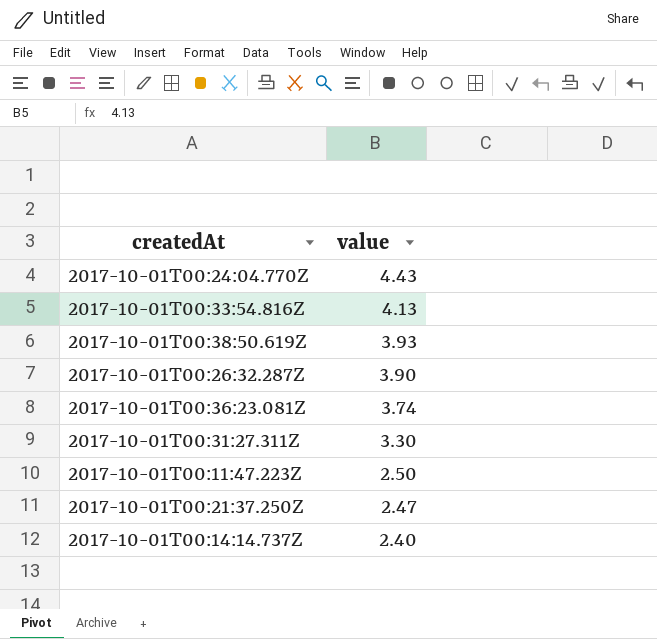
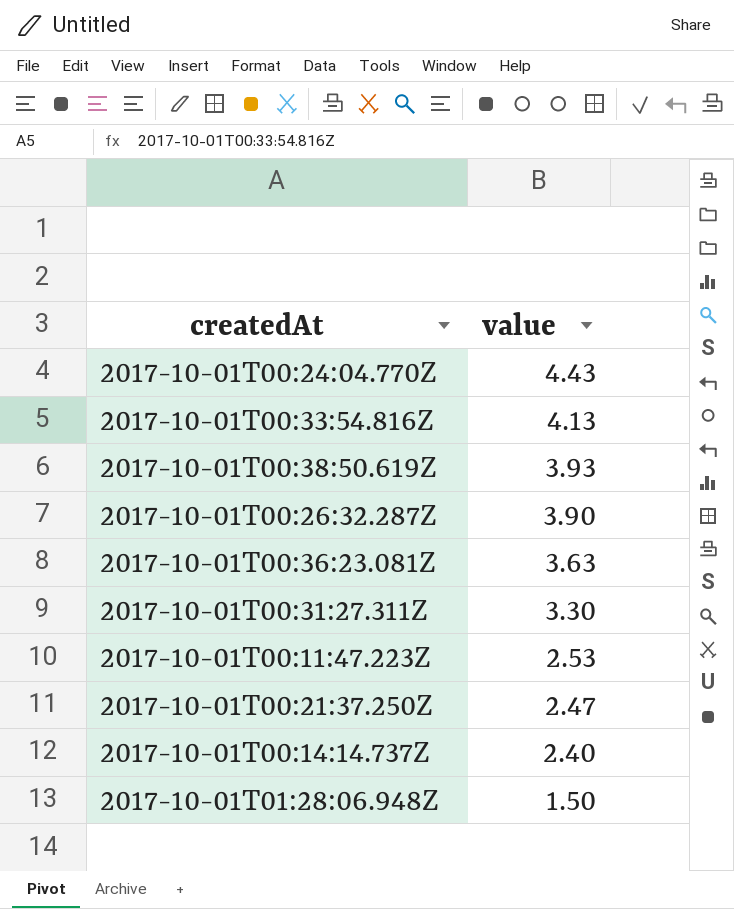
2017-10-01T00:36:23.081Z | value: 3.74 -> 3.63
2017-10-01T00:11:47.223Z | value: 2.50 -> 2.53
row 2017-10-01T01:28:06.948Z: none -> 1.50

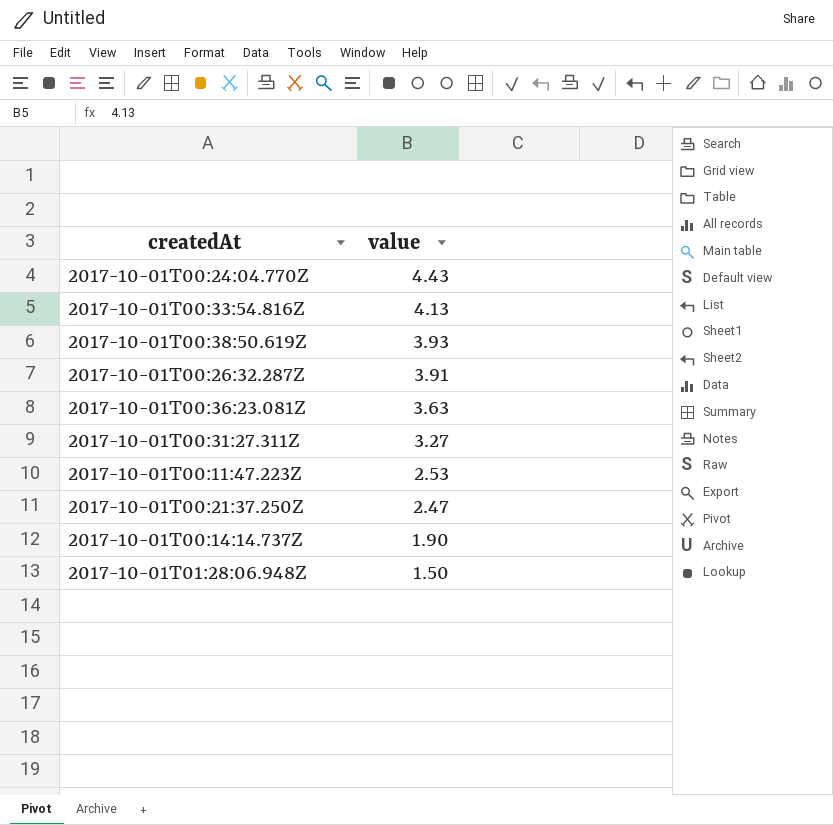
2017-10-01T00:26:32.287Z | value: 3.90 -> 3.91
2017-10-01T00:31:27.311Z | value: 3.30 -> 3.27
2017-10-01T00:14:14.737Z | value: 2.40 -> 1.90

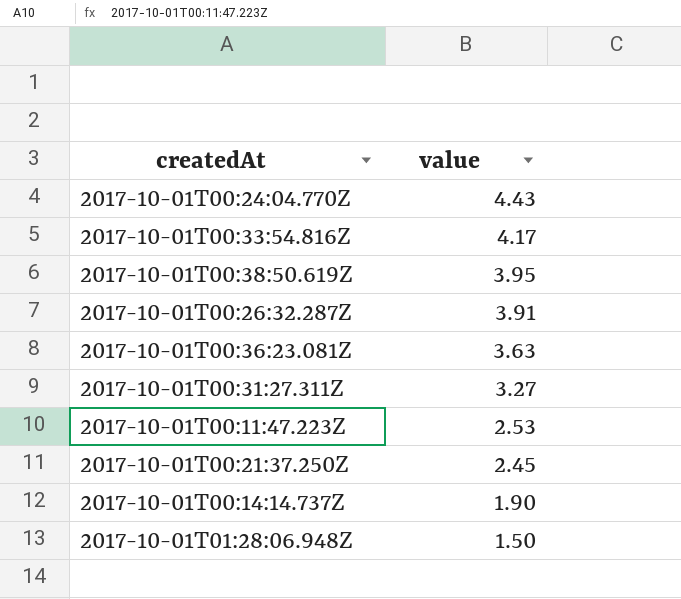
2017-10-01T00:33:54.816Z | value: 4.13 -> 4.17
2017-10-01T00:38:50.619Z | value: 3.93 -> 3.95
2017-10-01T00:21:37.250Z | value: 2.47 -> 2.45

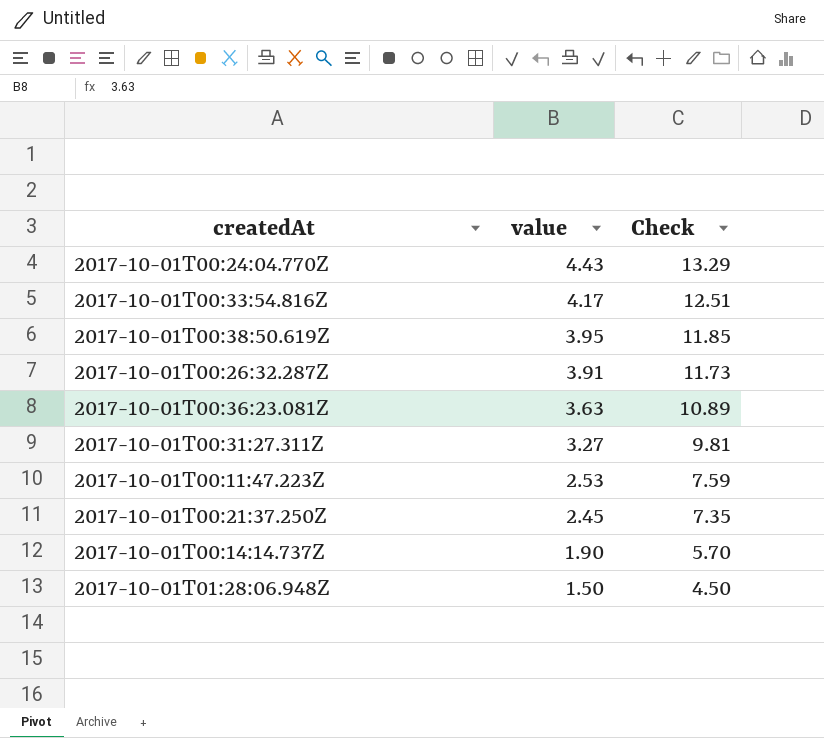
column Check | formula: none -> [value] * 3

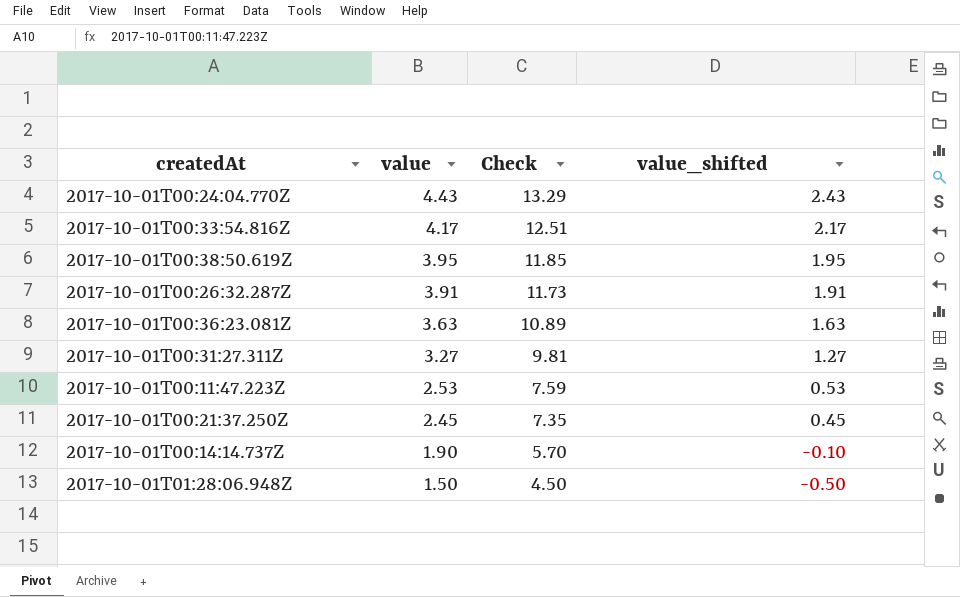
column value_shifted | formula: none -> [value] - 2

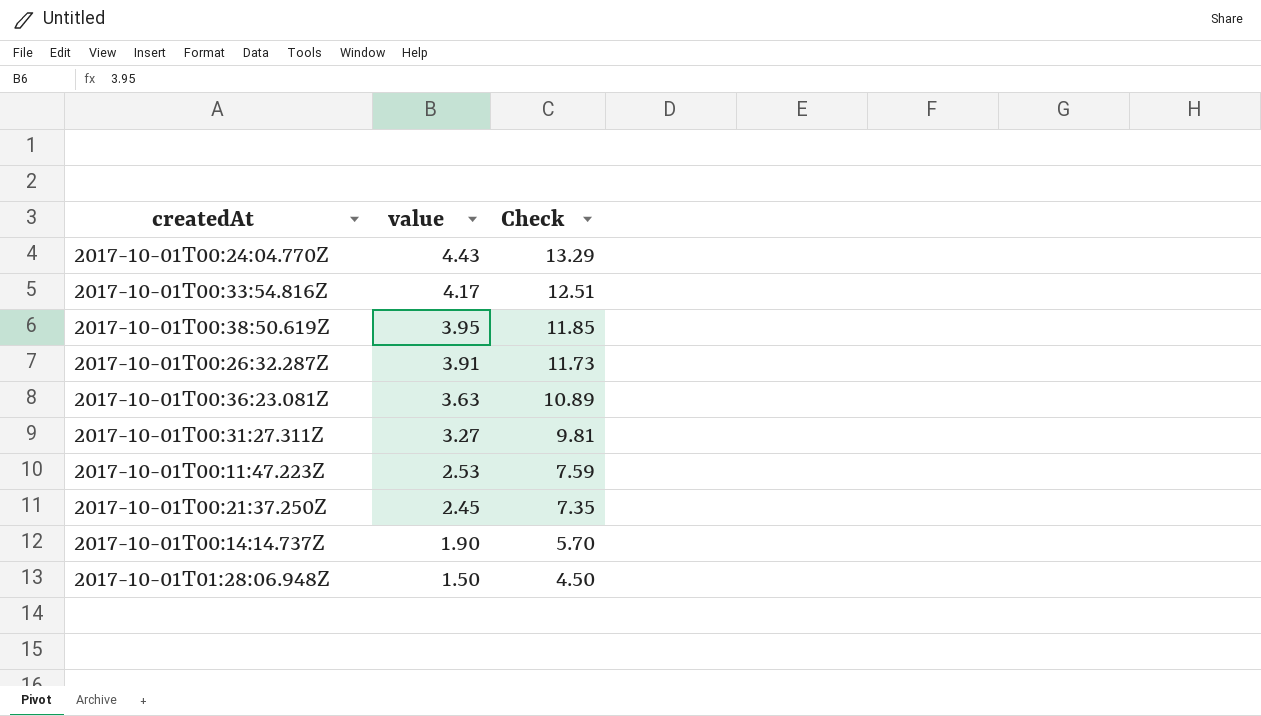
column value_shifted | formula: [value] - 2 -> none

